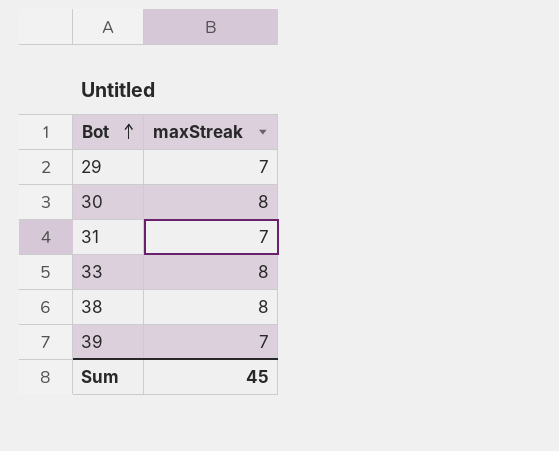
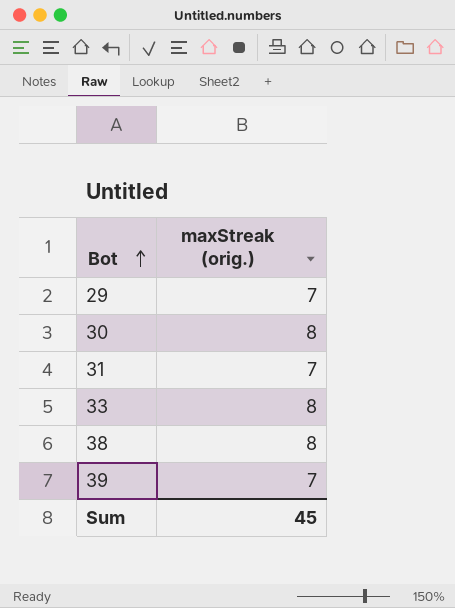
column name: maxStreak -> maxStreak (orig.)

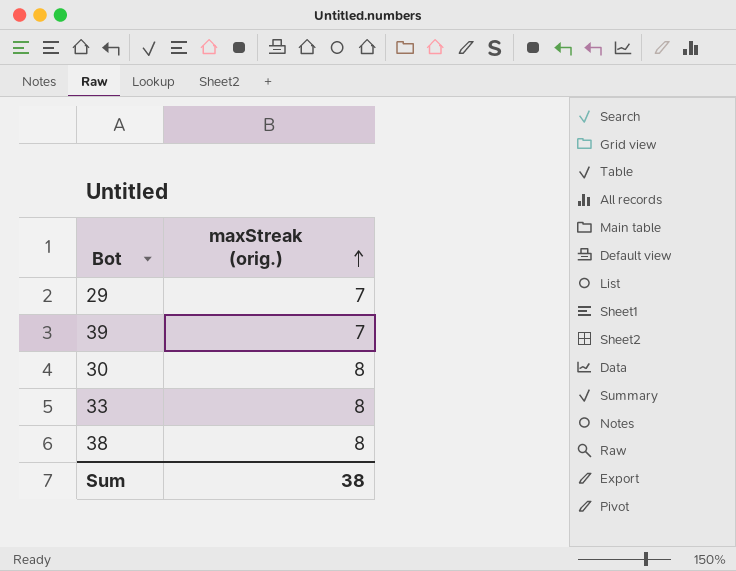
row order: Bot ascending -> maxStreak (orig.) ascending
row 31: 7 -> none
Sum | maxStreak (orig.): 45 -> 38

